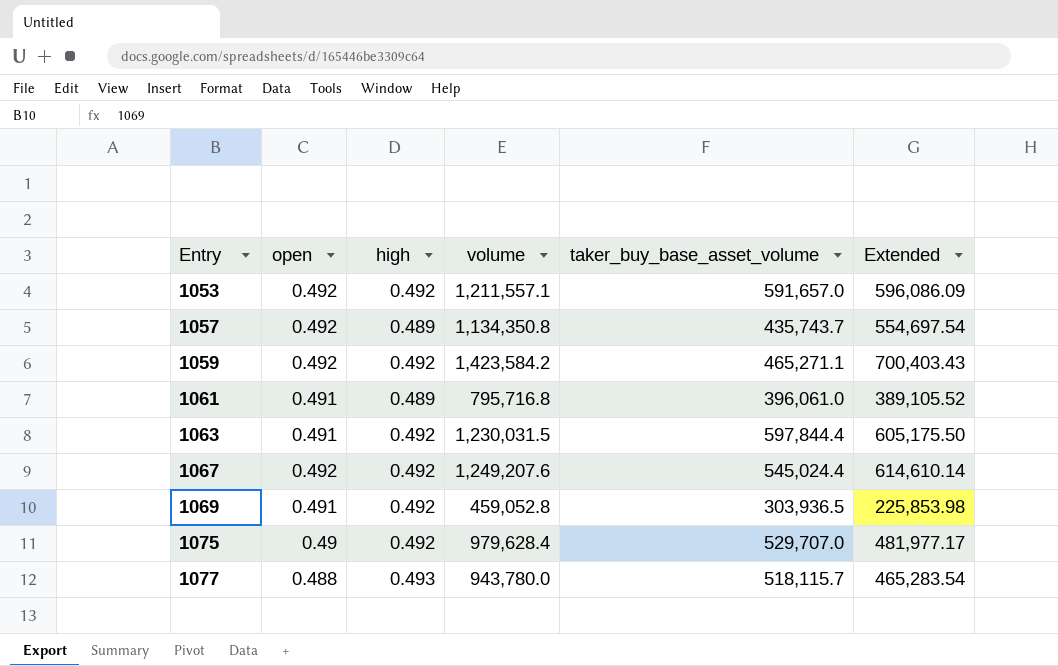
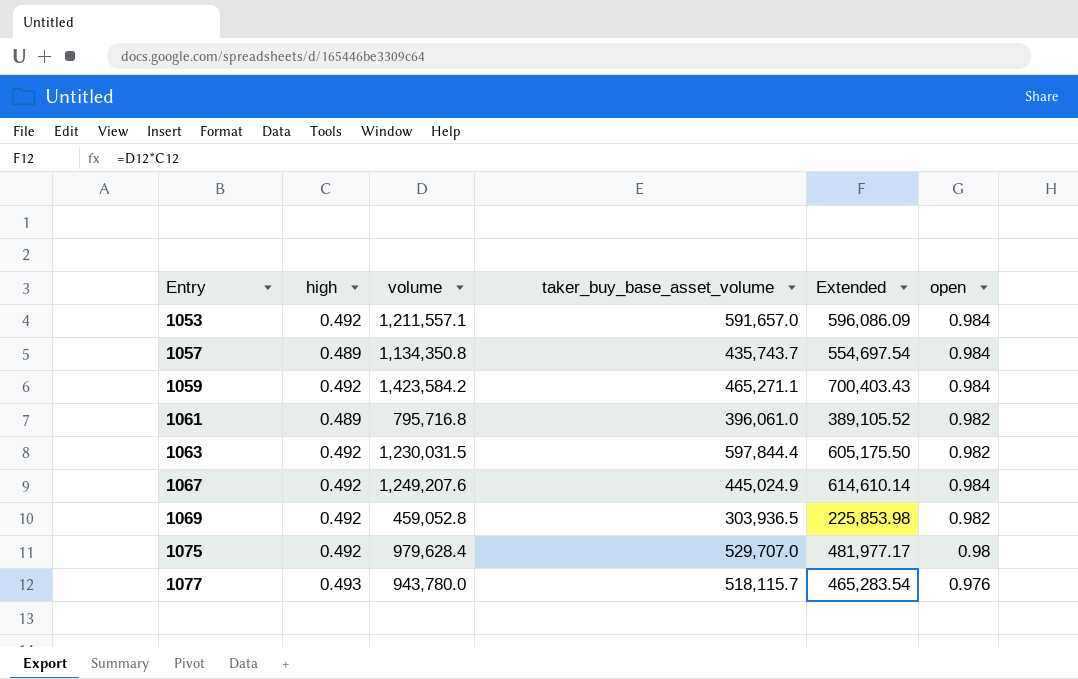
column open | position: 2 -> 6
1053 | open: 0.492 -> 0.984
1057 | open: 0.492 -> 0.984
1059 | open: 0.492 -> 0.984
1061 | open: 0.491 -> 0.982
1063 | open: 0.491 -> 0.982
1067 | taker_buy_base_asset_volume: 545,024.4 -> 445,024.9
1067 | open: 0.492 -> 0.984
1069 | open: 0.491 -> 0.982
1075 | open: 0.49 -> 0.98
1077 | open: 0.488 -> 0.976

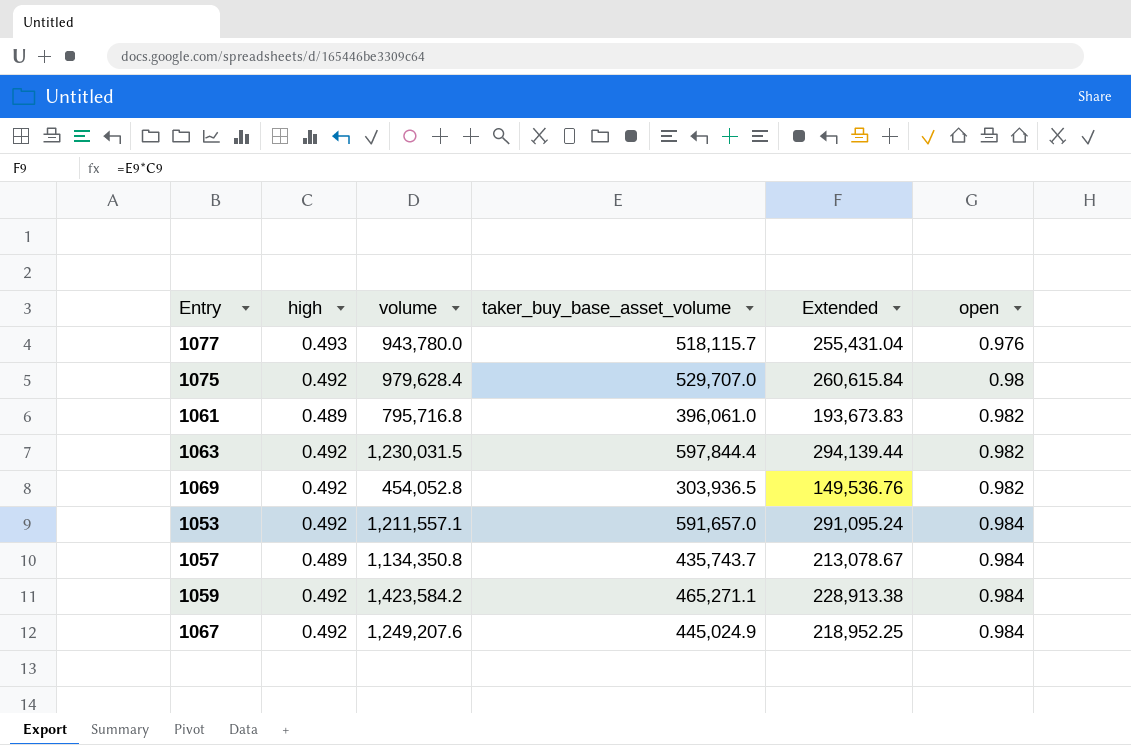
row order: Entry ascending -> open ascending
column Extended | formula: [high] * [volume] -> [high] * [taker_buy_base_asset_volume]
1069 | volume: 459,052.8 -> 454,052.8

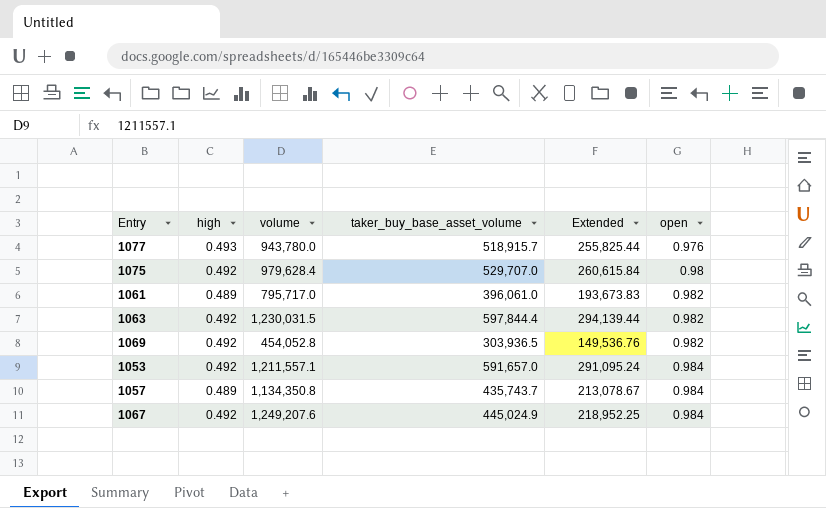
row 1059: 0.492 | 1,423,584.2 | 465,271.1 | 228,913.38 | 0.984 -> none
1077 | taker_buy_base_asset_volume: 518,115.7 -> 518,915.7
1077 | Extended: 255,431.04 -> 255,825.44
1061 | volume: 795,716.8 -> 795,717.0

